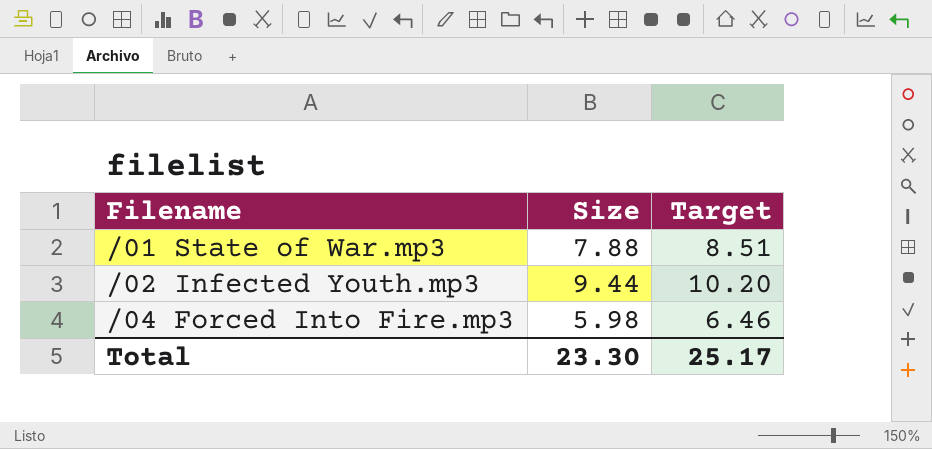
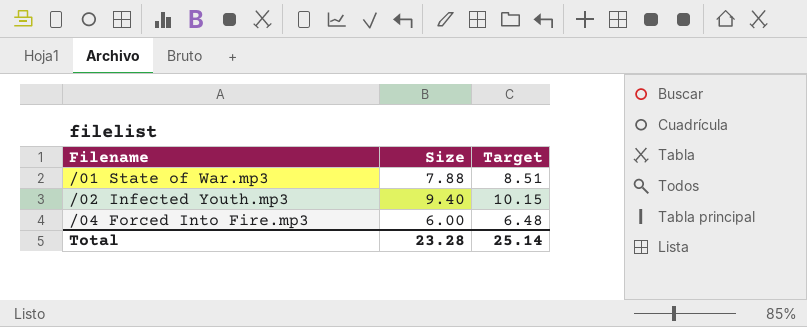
/02 Infected Youth.mp3 | Size: 9.44 -> 9.40
/02 Infected Youth.mp3 | Target: 10.20 -> 10.15
/04 Forced Into Fire.mp3 | Size: 5.98 -> 6.00
/04 Forced Into Fire.mp3 | Target: 6.46 -> 6.48
Total | Size: 23.30 -> 23.28
Total | Target: 25.17 -> 25.14

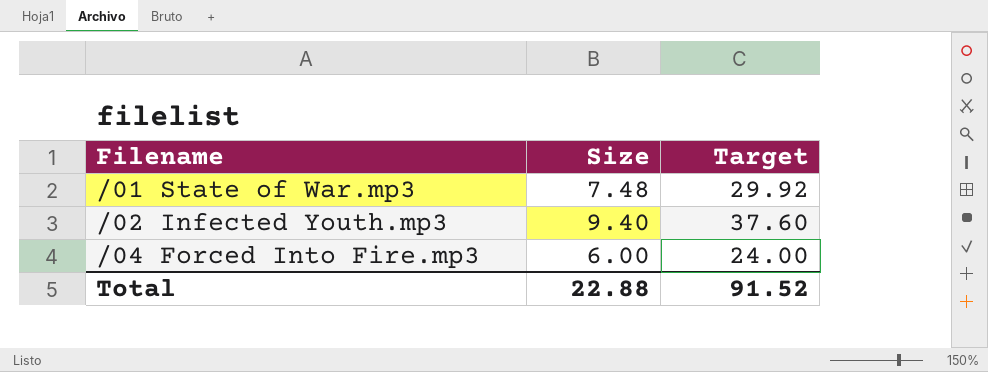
column Target | formula: [Size] * 1.08 -> [Size] * 4
/01 State of War.mp3 | Size: 7.88 -> 7.48
Total | Size: 23.28 -> 22.88
Total | Target: 25.14 -> 91.52

